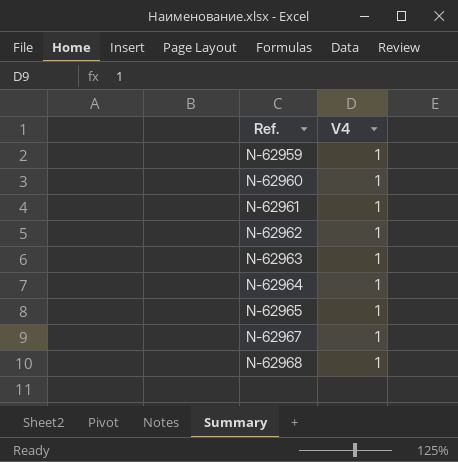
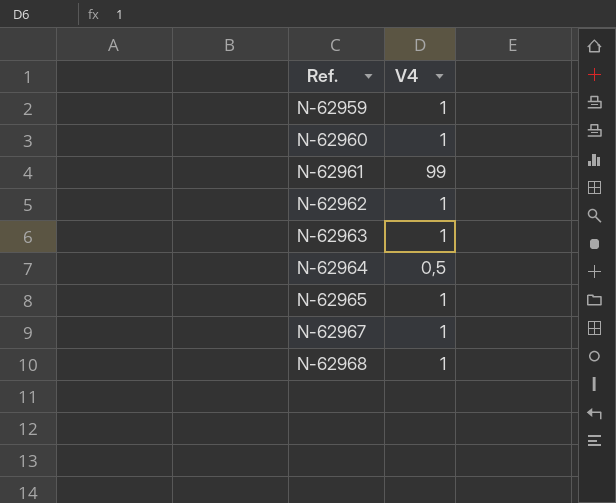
N-62961 | V4: 1 -> 99
N-62964 | V4: 1 -> 0,5

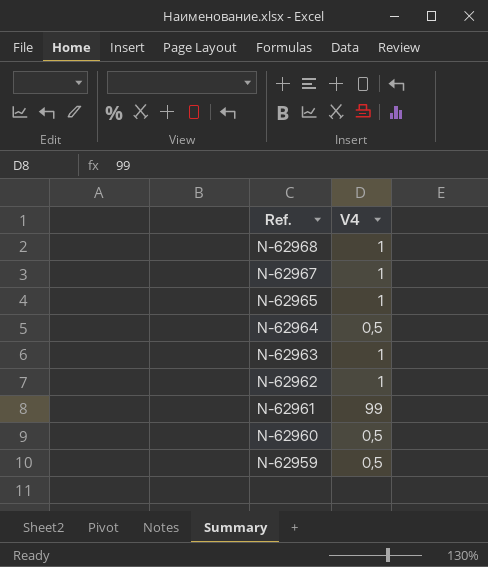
row order: Ref. ascending -> Ref. descending
N-62960 | V4: 1 -> 0,5
N-62959 | V4: 1 -> 0,5

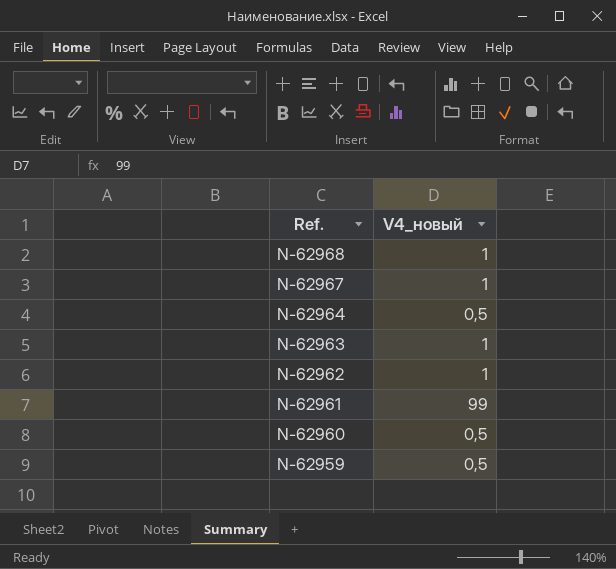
column name: V4 -> V4_новый
row N-62965: 1 -> none

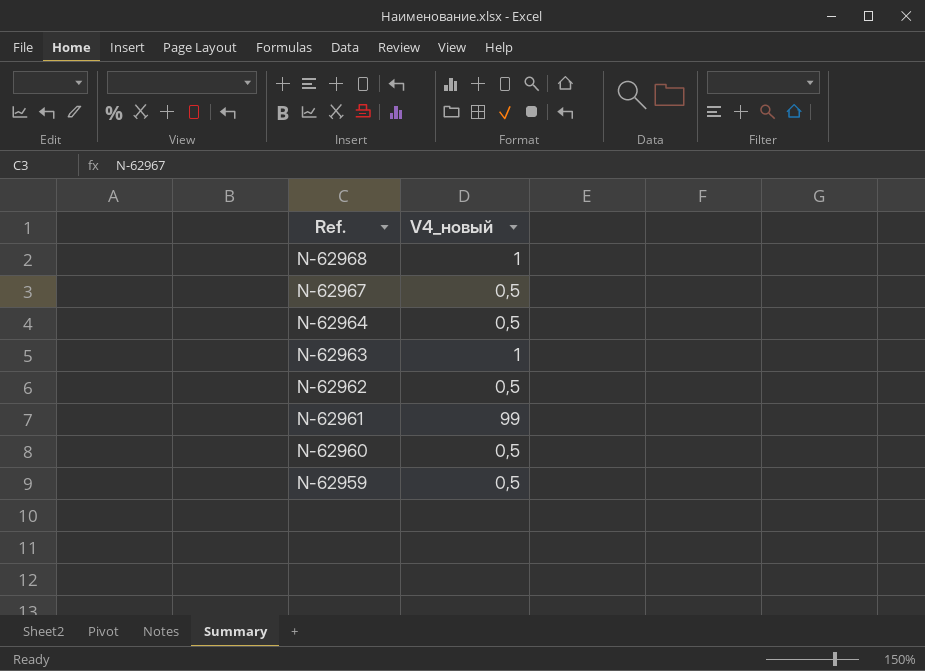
N-62967 | V4_новый: 1 -> 0,5
N-62962 | V4_новый: 1 -> 0,5

